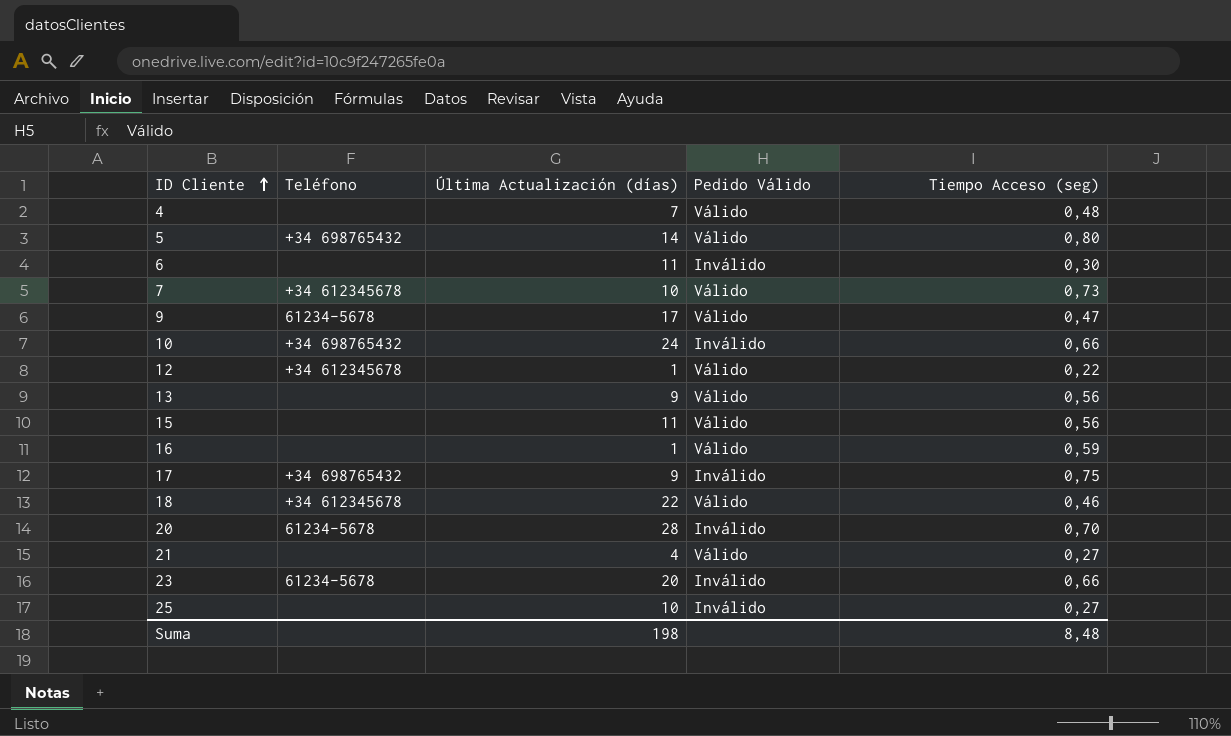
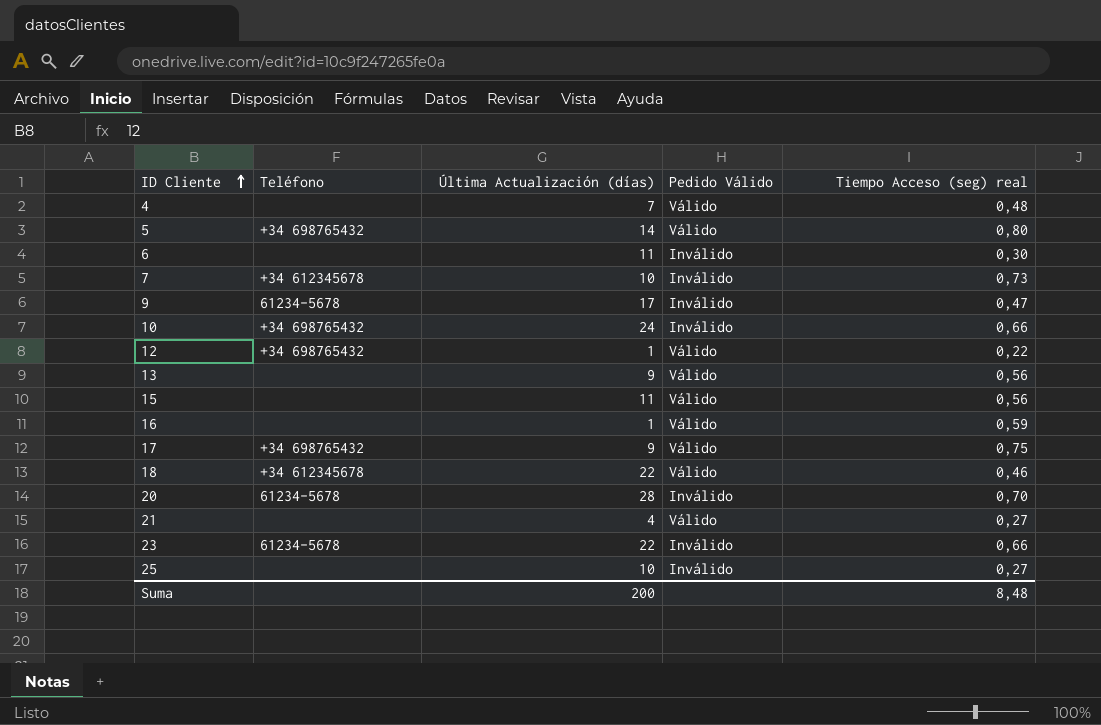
column name: Tiempo Acceso (seg) -> Tiempo Acceso (seg) real
7 | Pedido Válido: Válido -> Inválido
9 | Pedido Válido: Válido -> Inválido
12 | Teléfono: +34 612345678 -> +34 698765432
17 | Pedido Válido: Inválido -> Válido
23 | Última Actualización (días): 20 -> 22
Suma | Última Actualización (días): 198 -> 200

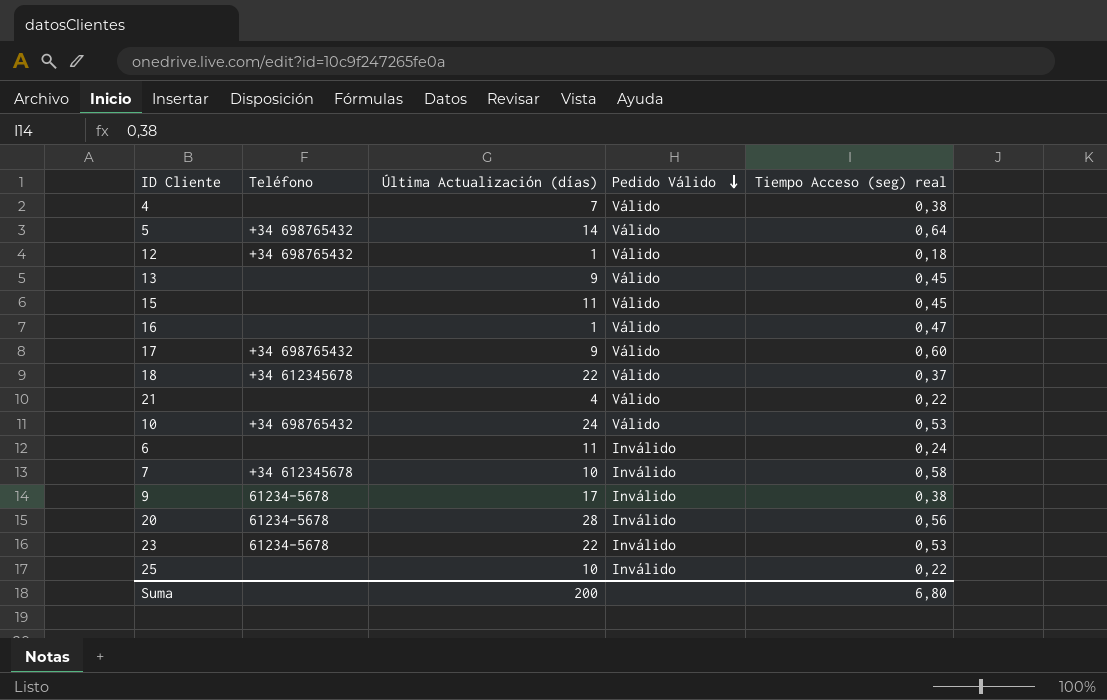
row order: ID Cliente ascending -> Pedido Válido descending
4 | Tiempo Acceso (seg) real: 0,48 -> 0,38
5 | Tiempo Acceso (seg) real: 0,80 -> 0,64
12 | Tiempo Acceso (seg) real: 0,22 -> 0,18
13 | Tiempo Acceso (seg) real: 0,56 -> 0,45
15 | Tiempo Acceso (seg) real: 0,56 -> 0,45
16 | Tiempo Acceso (seg) real: 0,59 -> 0,47
17 | Tiempo Acceso (seg) real: 0,75 -> 0,60
18 | Tiempo Acceso (seg) real: 0,46 -> 0,37
21 | Tiempo Acceso (seg) real: 0,27 -> 0,22
10 | Pedido Válido: Inválido -> Válido
10 | Tiempo Acceso (seg) real: 0,66 -> 0,53
6 | Tiempo Acceso (seg) real: 0,30 -> 0,24
7 | Tiempo Acceso (seg) real: 0,73 -> 0,58
9 | Tiempo Acceso (seg) real: 0,47 -> 0,38
20 | Tiempo Acceso (seg) real: 0,70 -> 0,56
23 | Tiempo Acceso (seg) real: 0,66 -> 0,53
25 | Tiempo Acceso (seg) real: 0,27 -> 0,22
Suma | Tiempo Acceso (seg) real: 8,48 -> 6,80

